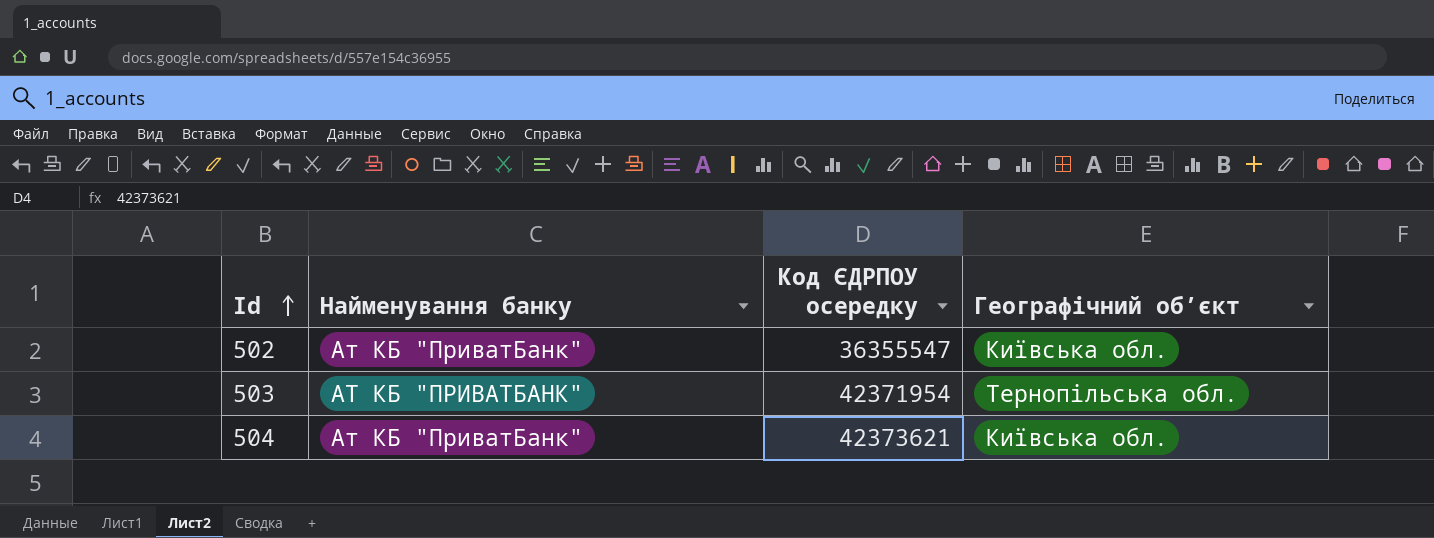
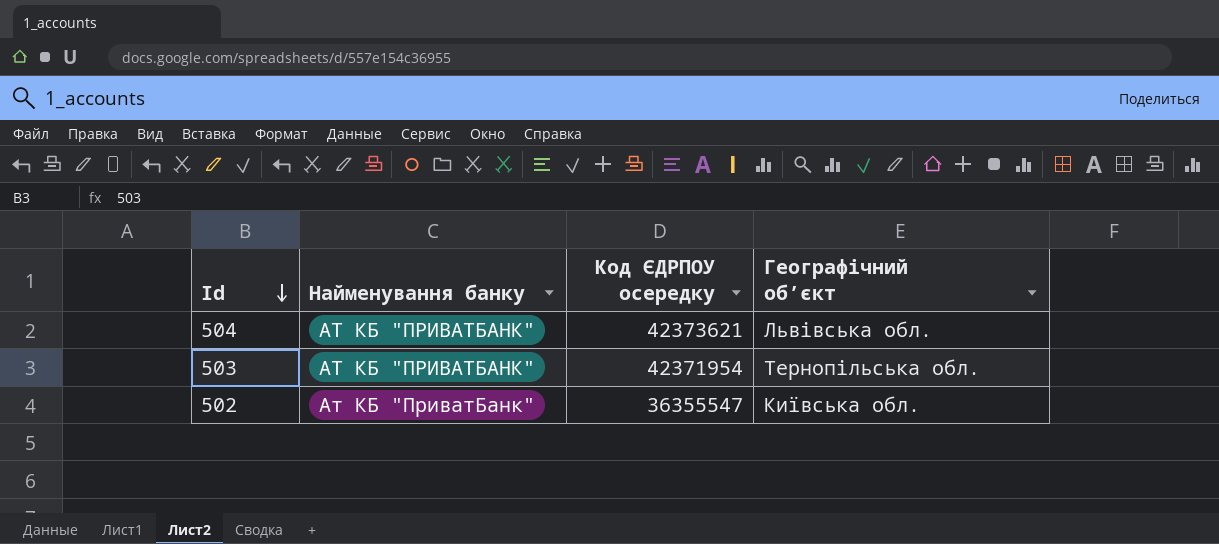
row order: Id ascending -> Id descending
504 | Найменування банку: Ат КБ "ПриватБанк" -> АТ КБ "ПРИВАТБАНК"
504 | Географічний обʼєкт: Київська обл. -> Львівська обл.

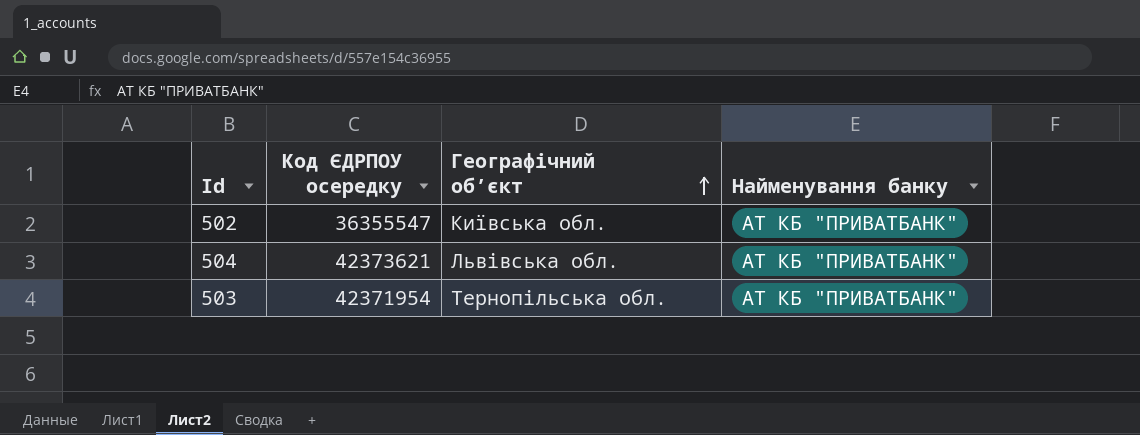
row order: Id descending -> Географічний обʼєкт ascending
column Найменування банку | position: 2 -> 4
502 | Найменування банку: Ат КБ "ПриватБанк" -> АТ КБ "ПРИВАТБАНК"

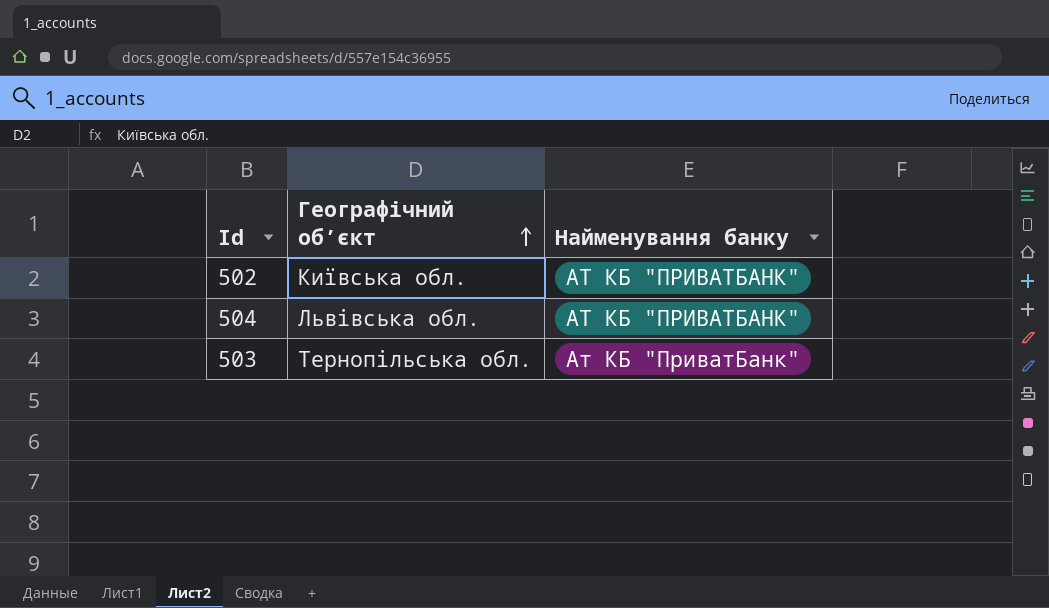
column Код ЄДРПОУ осередку | position: 2 -> none
503 | Найменування банку: АТ КБ "ПРИВАТБАНК" -> Ат КБ "ПриватБанк"

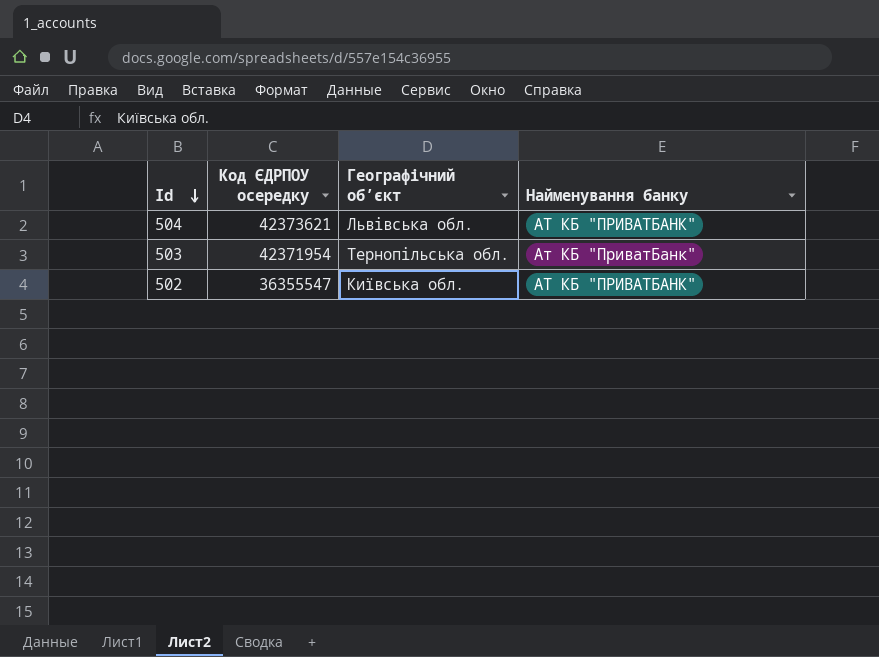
row order: Географічний обʼєкт ascending -> Id descending
column Код ЄДРПОУ осередку | position: none -> 2

